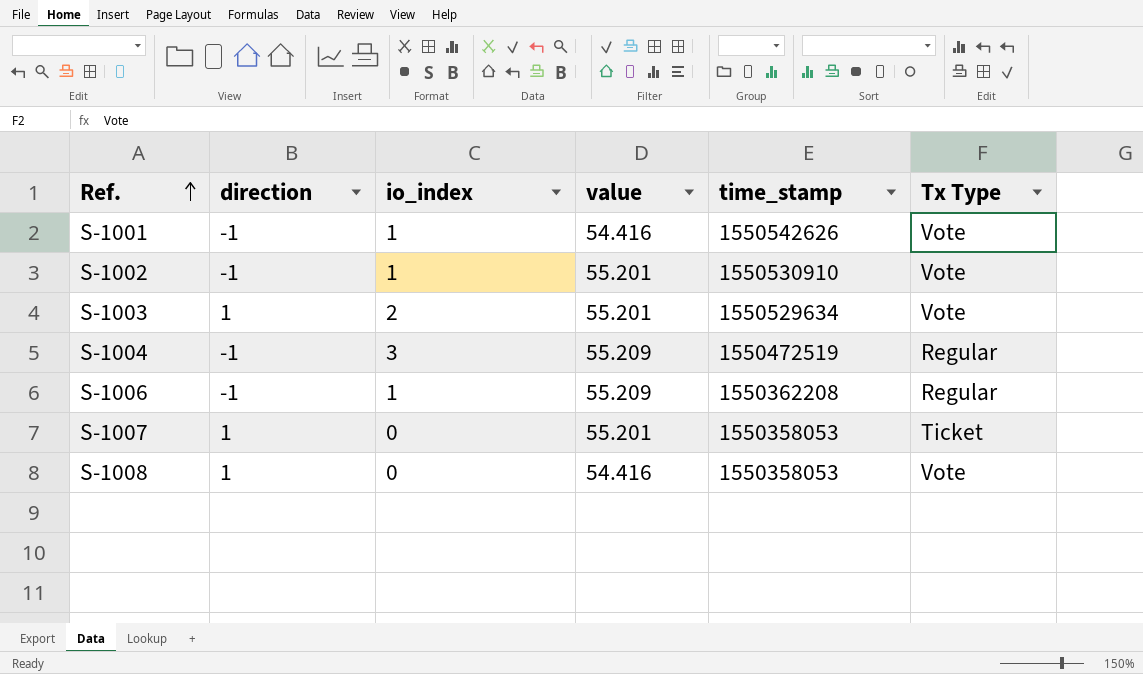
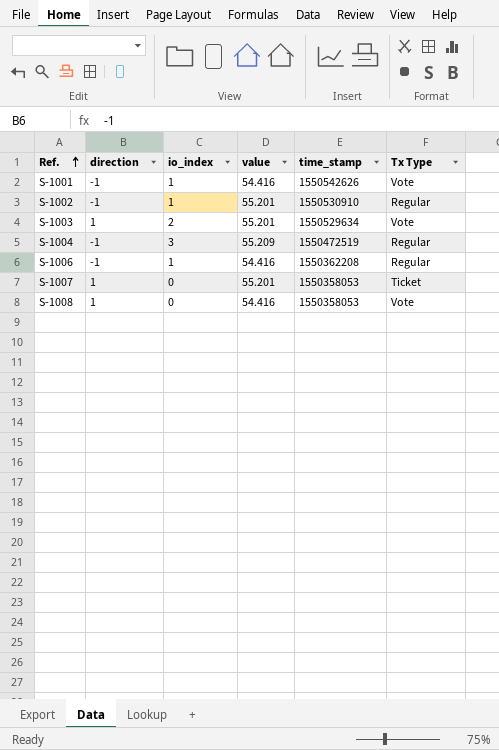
S-1002 | Tx Type: Vote -> Regular
S-1006 | value: 55.209 -> 54.416

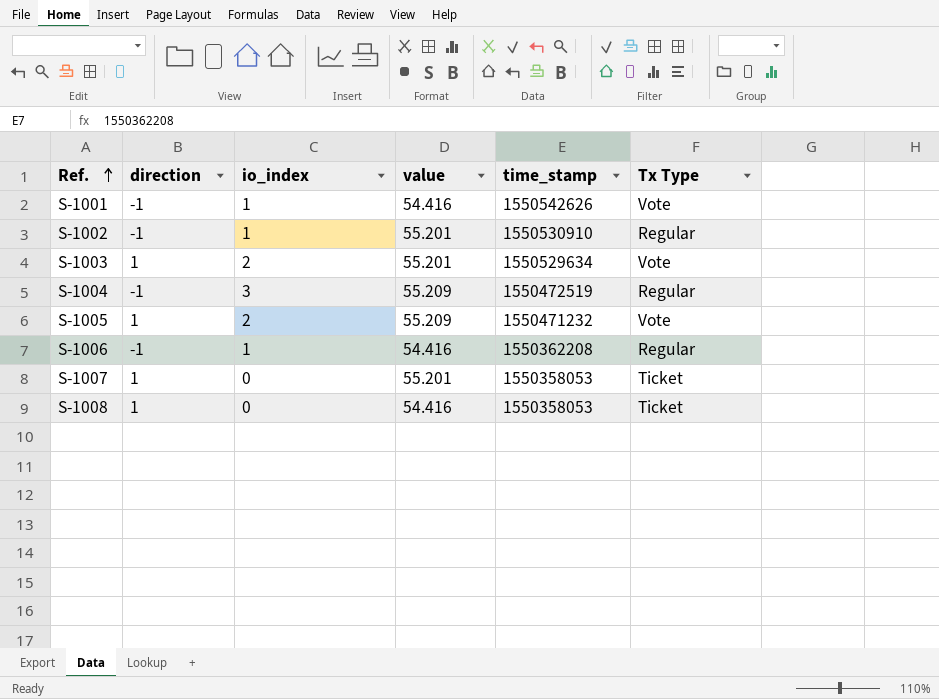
row S-1005: none -> 1 | 2 | 55.209 | 1550471232 | Vote
S-1008 | Tx Type: Vote -> Ticket

